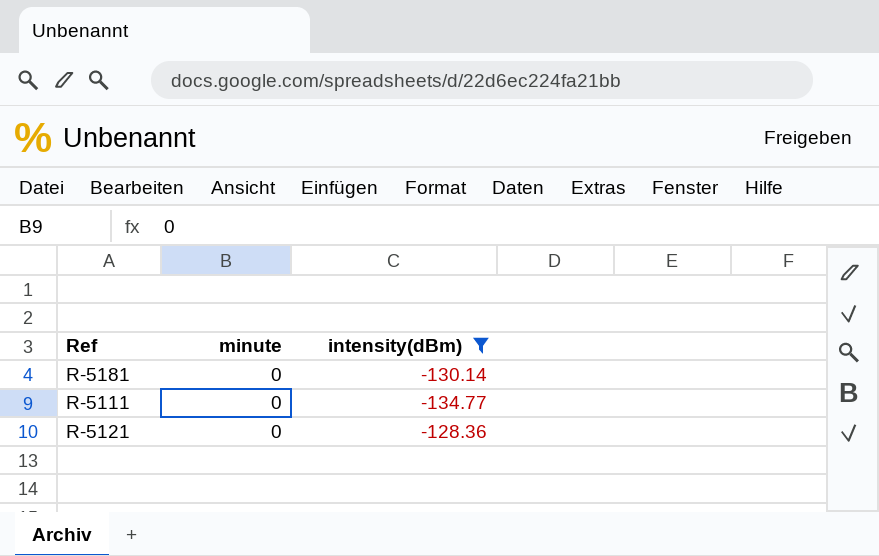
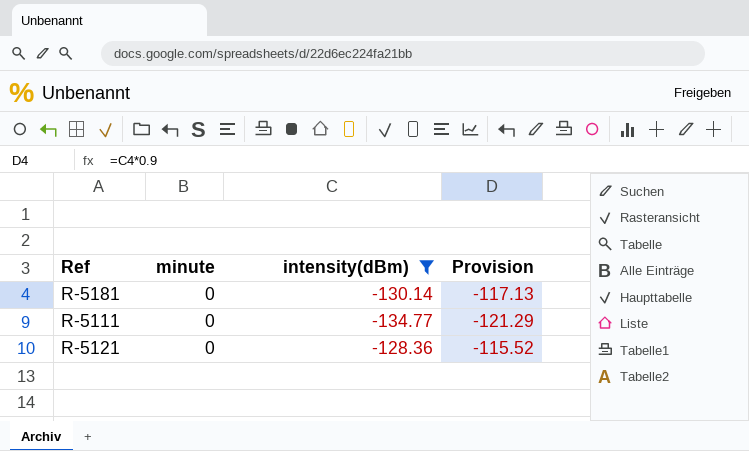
column Provision | formula: none -> [intensity(dBm)] * 0.9

